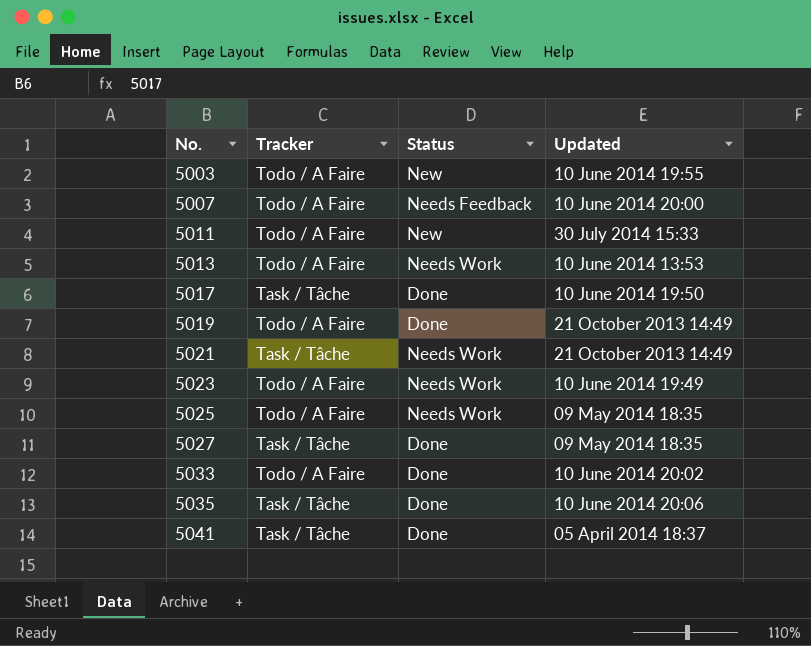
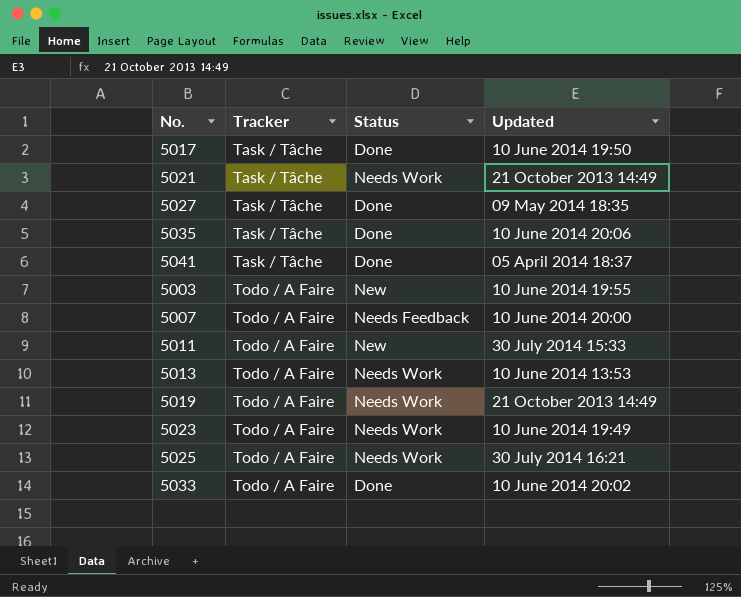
row order: No. ascending -> Tracker ascending
5019 | Status: Done -> Needs Work
5025 | Updated: 09 May 2014 18:35 -> 30 July 2014 16:21

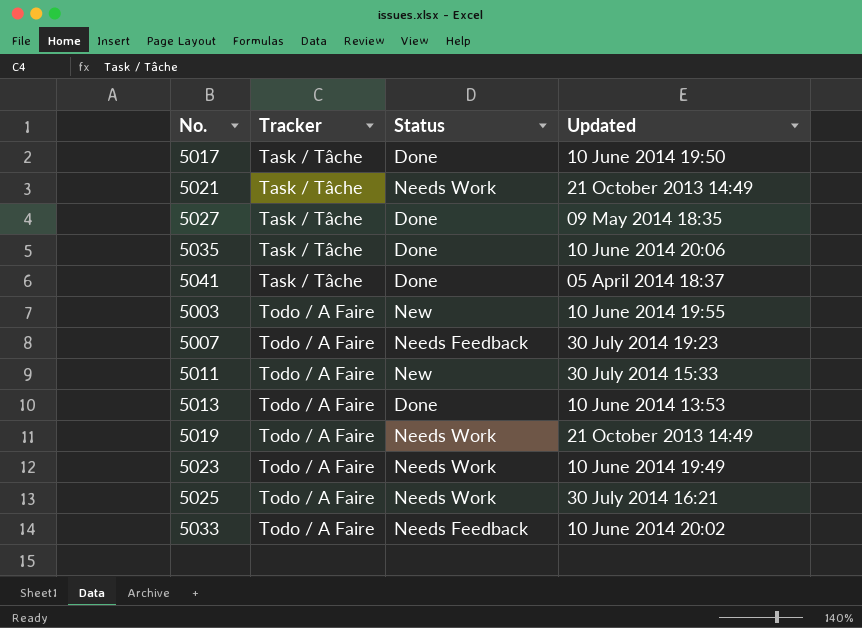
5007 | Updated: 10 June 2014 20:00 -> 30 July 2014 19:23
5013 | Status: Needs Work -> Done
5033 | Status: Done -> Needs Feedback

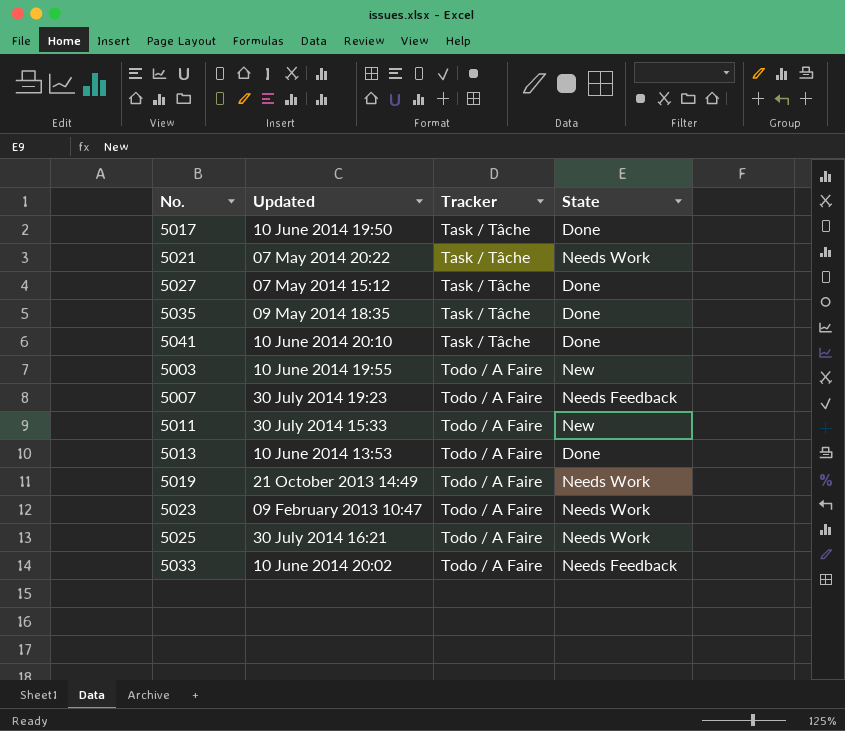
column Updated | position: 4 -> 2
column name: Status -> State
5021 | Updated: 21 October 2013 14:49 -> 07 May 2014 20:22
5027 | Updated: 09 May 2014 18:35 -> 07 May 2014 15:12
5035 | Updated: 10 June 2014 20:06 -> 09 May 2014 18:35
5041 | Updated: 05 April 2014 18:37 -> 10 June 2014 20:10
5023 | Updated: 10 June 2014 19:49 -> 09 February 2013 10:47

